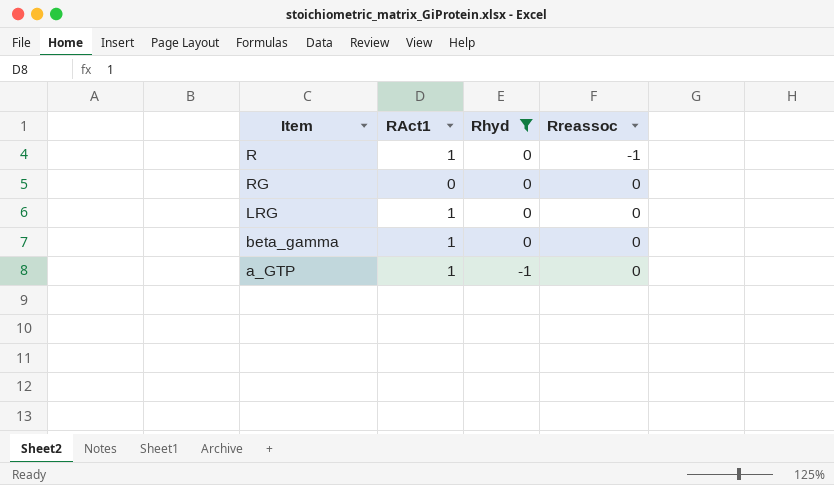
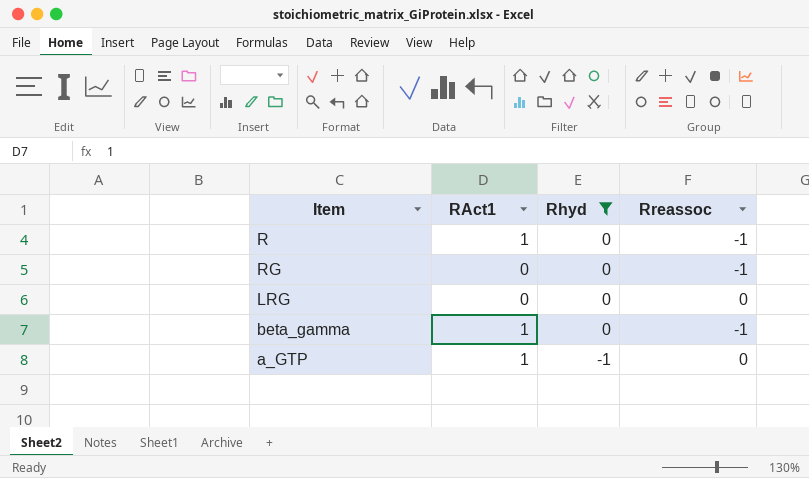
RG | Rreassoc: 0 -> -1
LRG | RAct1: 1 -> 0
beta_gamma | Rreassoc: 0 -> -1

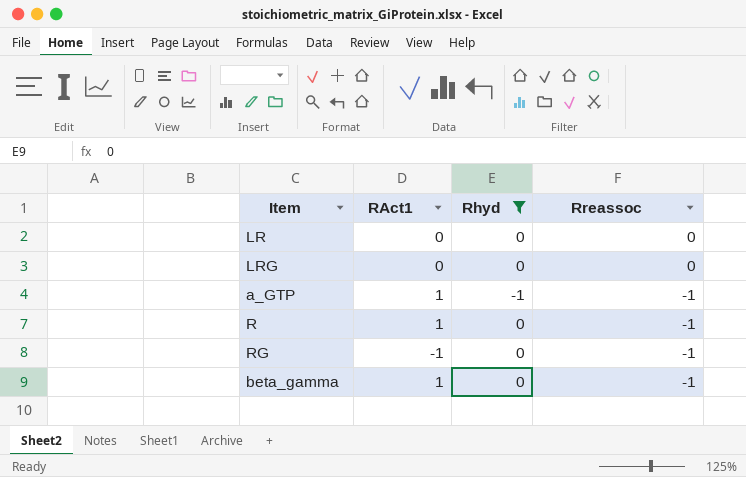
row order: Rhyd descending -> Rreassoc descending
row LR: none -> 0 | 0 | 0
a_GTP | Rreassoc: 0 -> -1
RG | RAct1: 0 -> -1

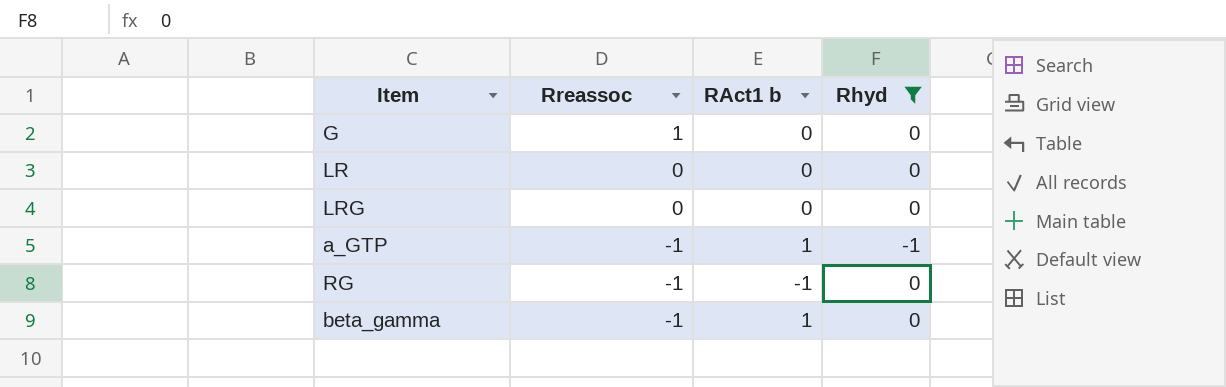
column Rreassoc | position: 4 -> 2
column name: RAct1 -> RAct1 b
row R: 1 | 0 | -1 -> none
row G: none -> 1 | 0 | 0

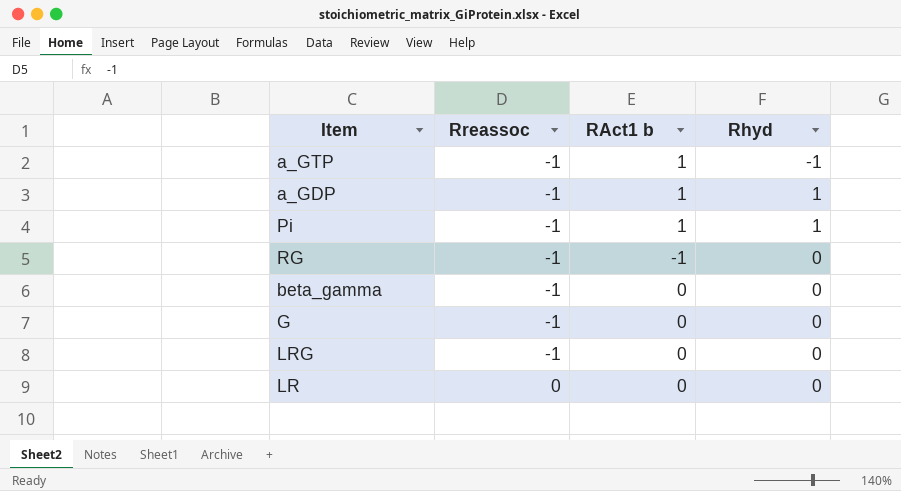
filter: Rhyd != 1 -> none
row order: Rreassoc descending -> Rreassoc ascending
beta_gamma | RAct1 b: 1 -> 0
G | Rreassoc: 1 -> -1
LRG | Rreassoc: 0 -> -1

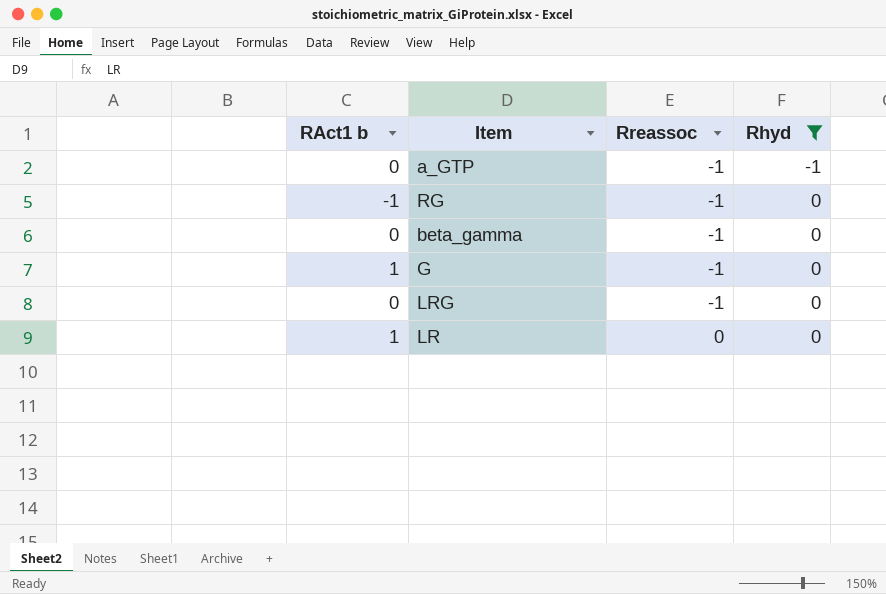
filter: none -> Rhyd != 1
column RAct1 b | position: 3 -> 1
a_GTP | RAct1 b: 1 -> 0
G | RAct1 b: 0 -> 1
LR | RAct1 b: 0 -> 1

